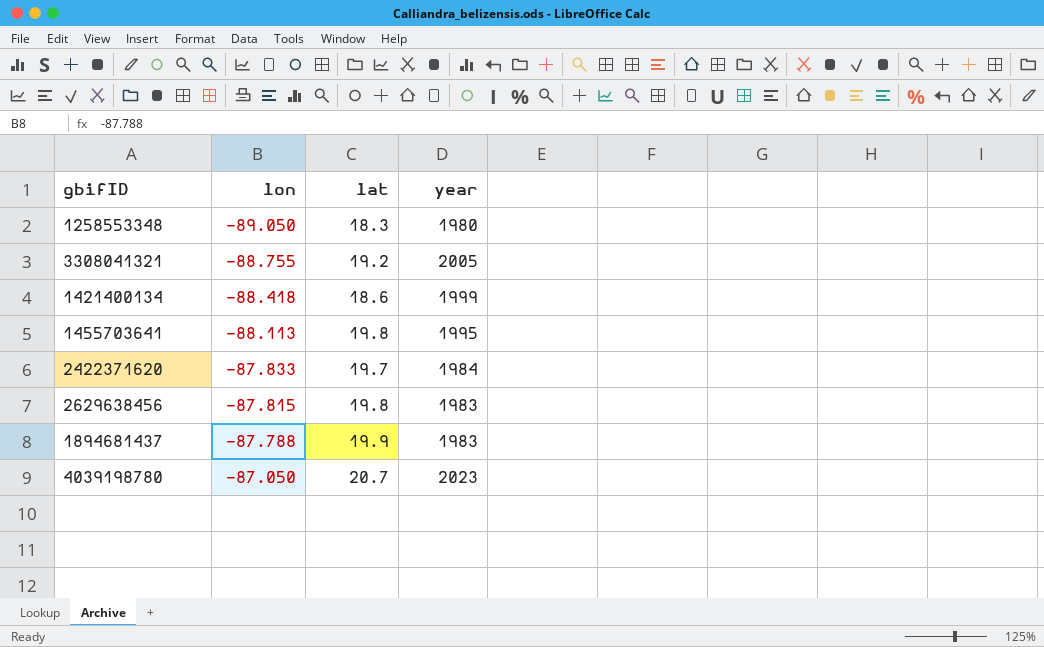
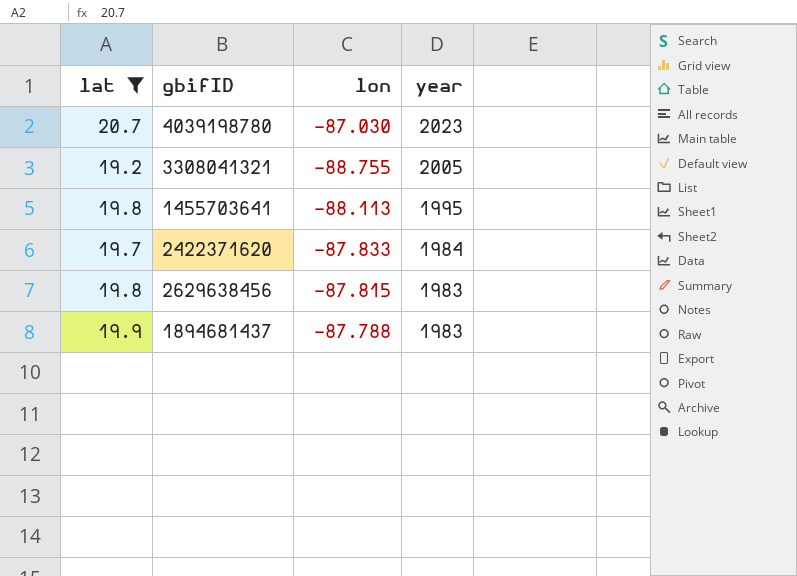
filter: none -> lat >= 19.2
row order: lon ascending -> year descending
column lat | position: 3 -> 1
4039198780 | lon: -87.050 -> -87.030

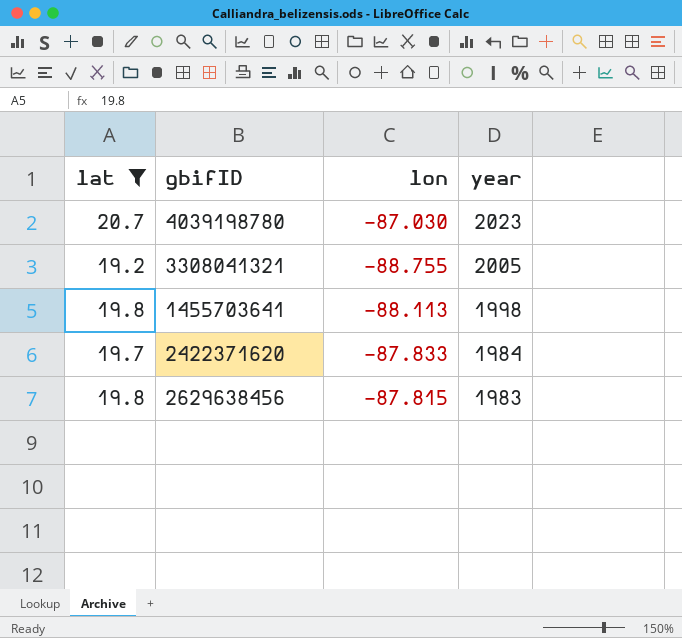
row 1894681437: 19.9 | -87.788 | 1983 -> none
1455703641 | year: 1995 -> 1998

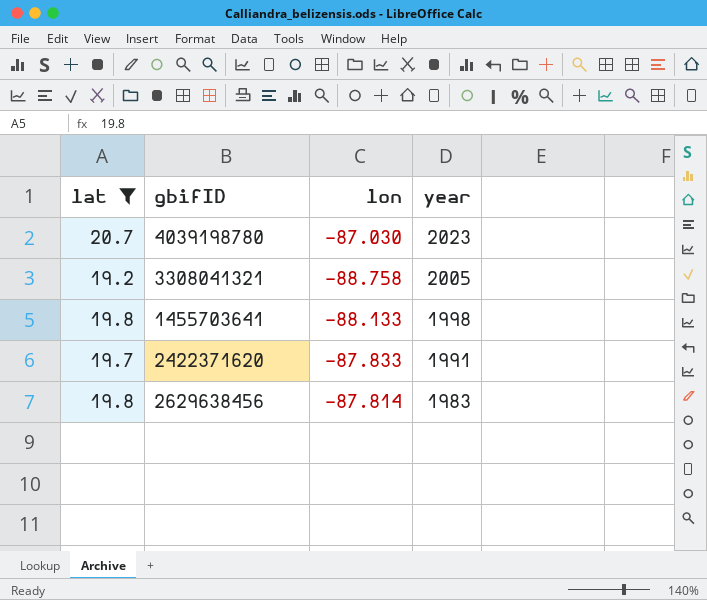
3308041321 | lon: -88.755 -> -88.758
1455703641 | lon: -88.113 -> -88.133
2422371620 | year: 1984 -> 1991
2629638456 | lon: -87.815 -> -87.814

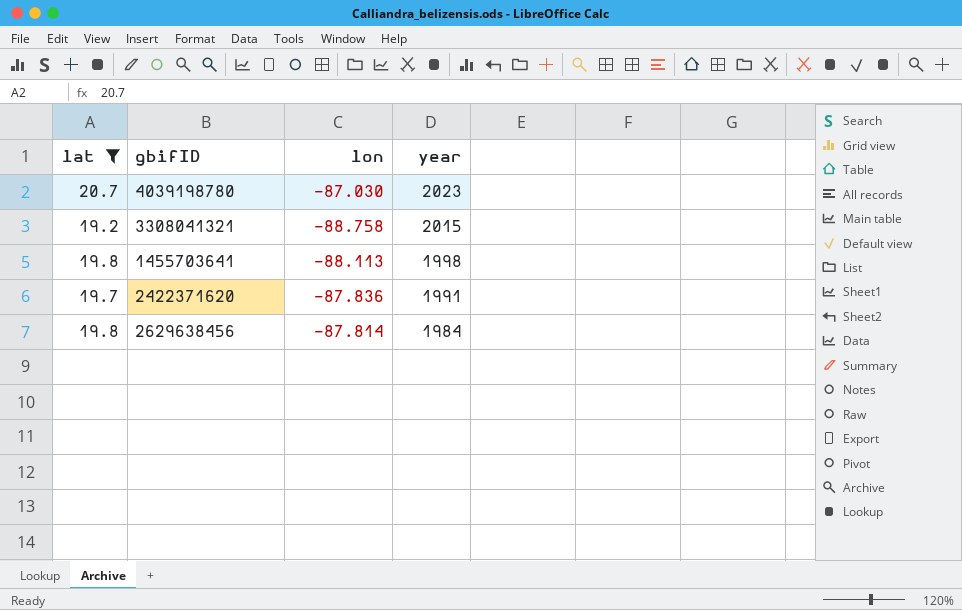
3308041321 | year: 2005 -> 2015
1455703641 | lon: -88.133 -> -88.113
2422371620 | lon: -87.833 -> -87.836
2629638456 | year: 1983 -> 1984

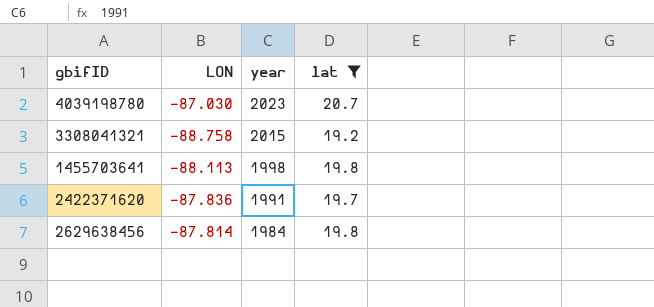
column name: lon -> LON
column lat | position: 1 -> 4

